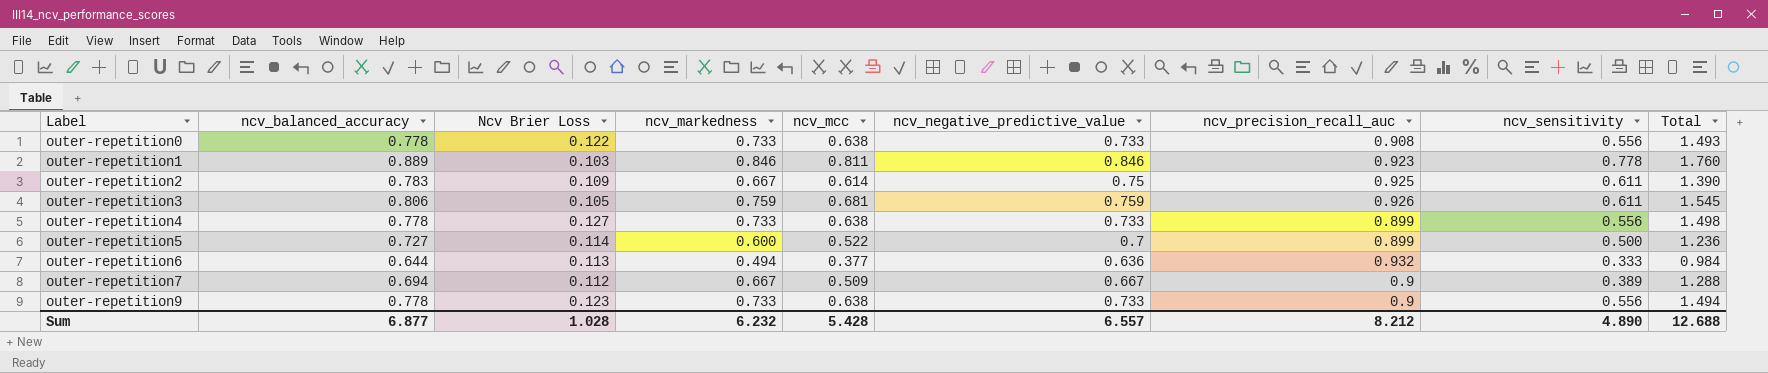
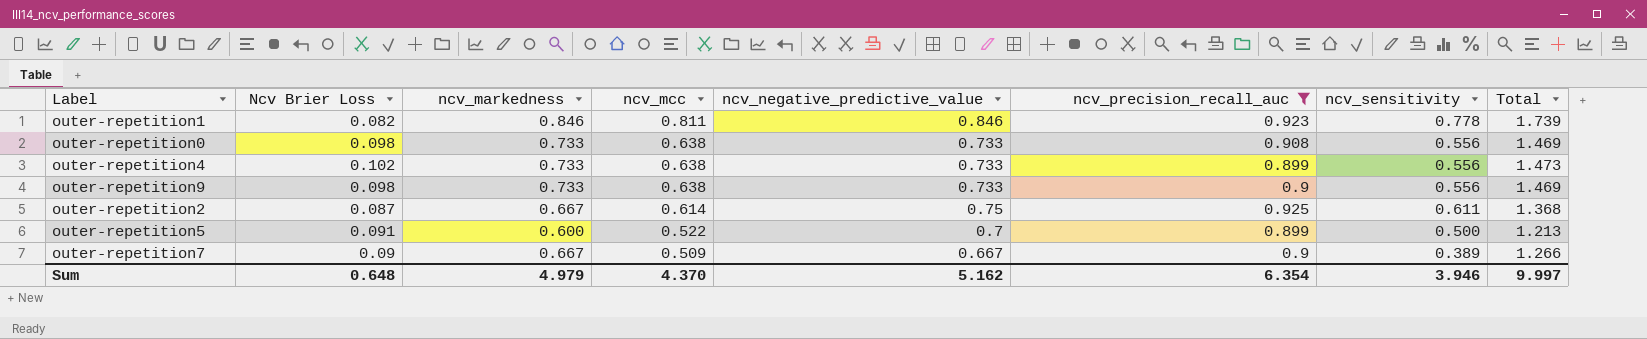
filter: none -> ncv_precision_recall_auc <= 0.925
row order: Label ascending -> ncv_mcc descending
column ncv_balanced_accuracy | position: 2 -> none
outer-repetition1 | Ncv Brier Loss: 0.103 -> 0.082
outer-repetition1 | Total: 1.760 -> 1.739
outer-repetition0 | Ncv Brier Loss: 0.122 -> 0.098
outer-repetition0 | Total: 1.493 -> 1.469
outer-repetition4 | Ncv Brier Loss: 0.127 -> 0.102
outer-repetition4 | Total: 1.498 -> 1.473
outer-repetition9 | Ncv Brier Loss: 0.123 -> 0.098
outer-repetition9 | Total: 1.494 -> 1.469
outer-repetition2 | Ncv Brier Loss: 0.109 -> 0.087
outer-repetition2 | Total: 1.390 -> 1.368
outer-repetition5 | Ncv Brier Loss: 0.114 -> 0.091
outer-repetition5 | Total: 1.236 -> 1.213
outer-repetition7 | Ncv Brier Loss: 0.112 -> 0.09
outer-repetition7 | Total: 1.288 -> 1.266
Sum | Ncv Brier Loss: 1.028 -> 0.648
Sum | ncv_markedness: 6.232 -> 4.979
Sum | ncv_mcc: 5.428 -> 4.370
Sum | ncv_negative_predictive_value: 6.557 -> 5.162
Sum | ncv_precision_recall_auc: 8.212 -> 6.354
Sum | ncv_sensitivity: 4.890 -> 3.946
Sum | Total: 12.688 -> 9.997

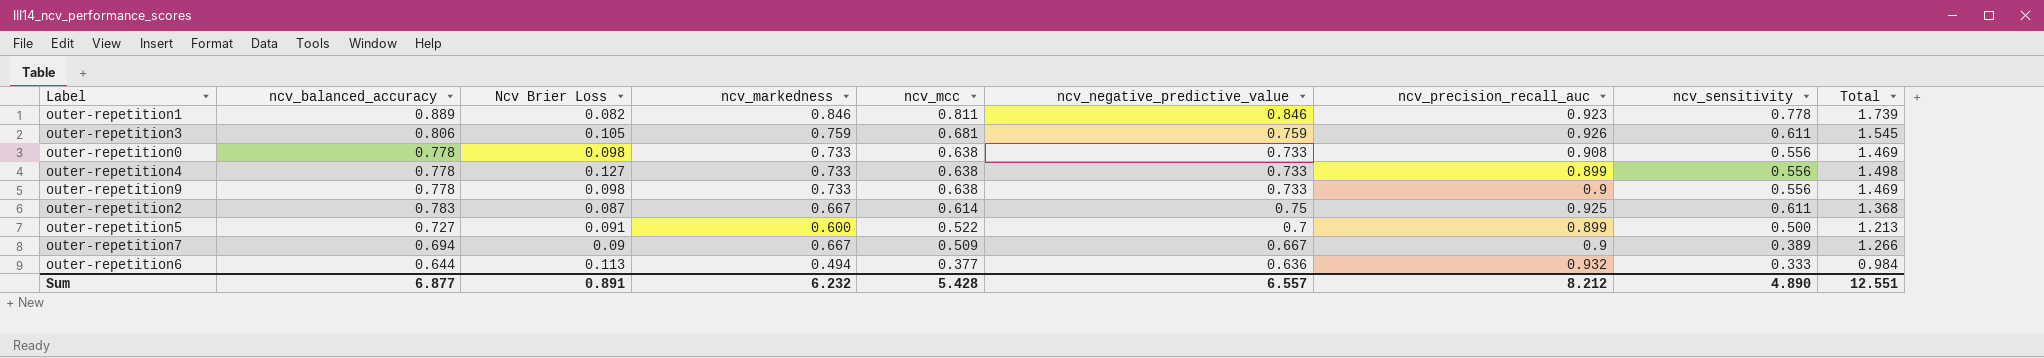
filter: ncv_precision_recall_auc <= 0.925 -> none
column ncv_balanced_accuracy | position: none -> 2
outer-repetition4 | Ncv Brier Loss: 0.102 -> 0.127
outer-repetition4 | Total: 1.473 -> 1.498
Sum | Ncv Brier Loss: 0.648 -> 0.891
Sum | ncv_markedness: 4.979 -> 6.232
Sum | ncv_mcc: 4.370 -> 5.428
Sum | ncv_negative_predictive_value: 5.162 -> 6.557
Sum | ncv_precision_recall_auc: 6.354 -> 8.212
Sum | ncv_sensitivity: 3.946 -> 4.890
Sum | Total: 9.997 -> 12.551

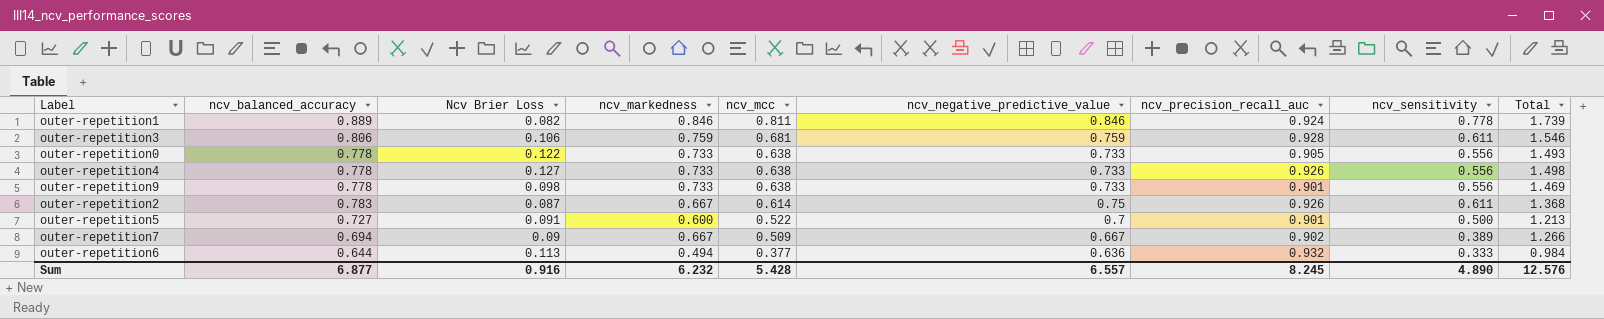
outer-repetition1 | ncv_precision_recall_auc: 0.923 -> 0.924
outer-repetition3 | Ncv Brier Loss: 0.105 -> 0.106
outer-repetition3 | ncv_precision_recall_auc: 0.926 -> 0.928
outer-repetition3 | Total: 1.545 -> 1.546
outer-repetition0 | Ncv Brier Loss: 0.098 -> 0.122
outer-repetition0 | ncv_precision_recall_auc: 0.908 -> 0.905
outer-repetition0 | Total: 1.469 -> 1.493
outer-repetition4 | ncv_precision_recall_auc: 0.899 -> 0.926
outer-repetition9 | ncv_precision_recall_auc: 0.9 -> 0.901
outer-repetition2 | ncv_precision_recall_auc: 0.925 -> 0.926
outer-repetition5 | ncv_precision_recall_auc: 0.899 -> 0.901
outer-repetition7 | ncv_precision_recall_auc: 0.9 -> 0.902
Sum | Ncv Brier Loss: 0.891 -> 0.916
Sum | ncv_precision_recall_auc: 8.212 -> 8.245
Sum | Total: 12.551 -> 12.576

